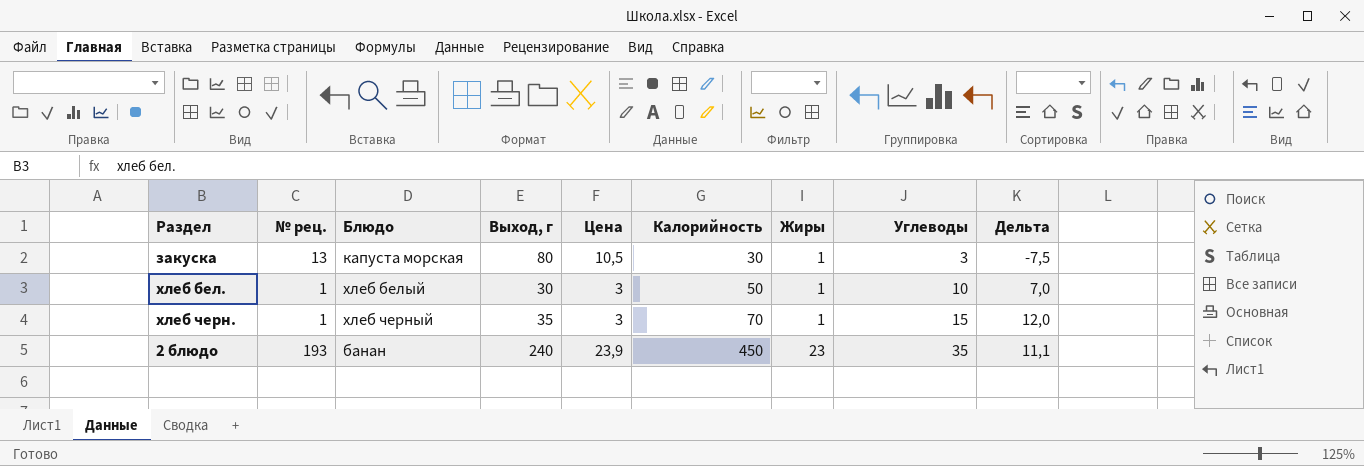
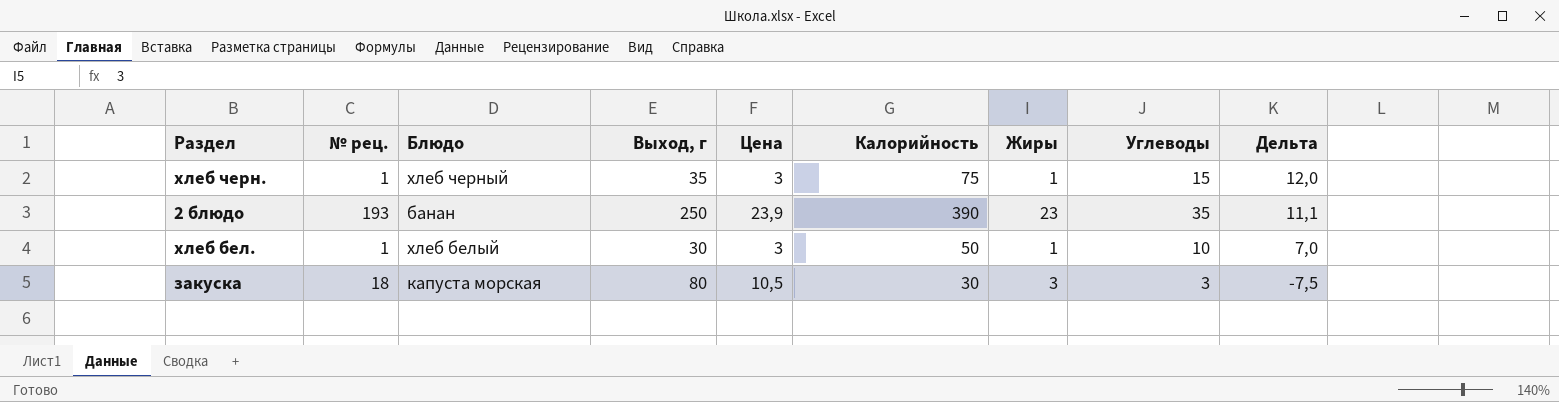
row order: Калорийность ascending -> Дельта descending
хлеб черн. | Калорийность: 70 -> 75
2 блюдо | Выход, г: 240 -> 250
2 блюдо | Калорийность: 450 -> 390
закуска | № рец.: 13 -> 18
закуска | Жиры: 1 -> 3

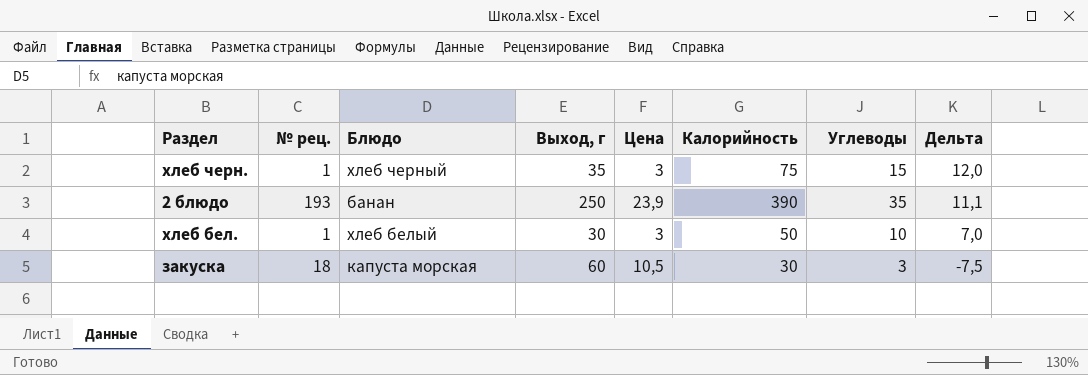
column Жиры | position: 7 -> none
закуска | Выход, г: 80 -> 60

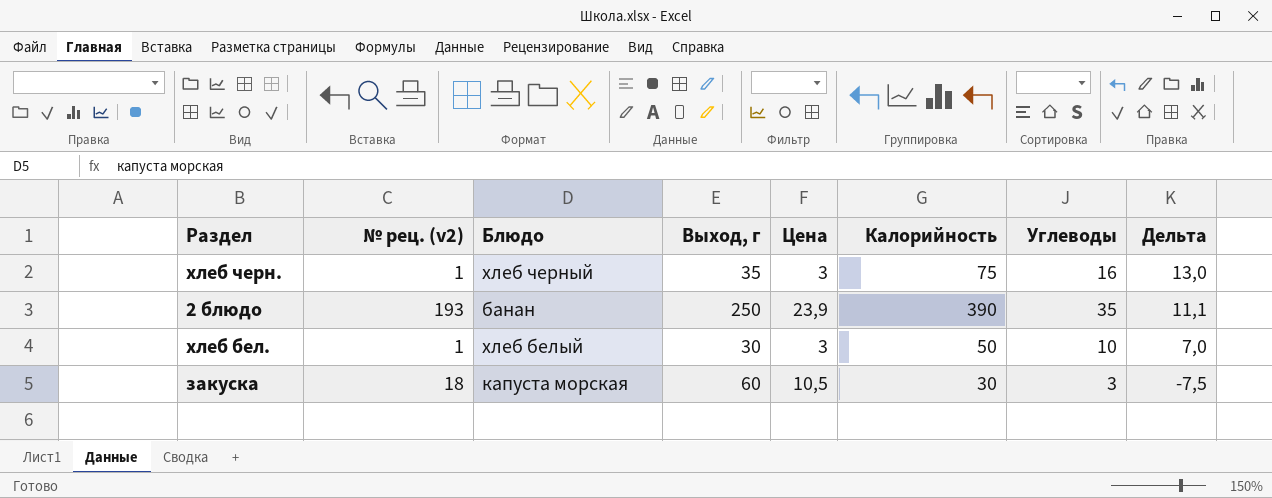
column name: № рец. -> № рец. (v2)
хлеб черн. | Углеводы: 15 -> 16
хлеб черн. | Дельта: 12,0 -> 13,0

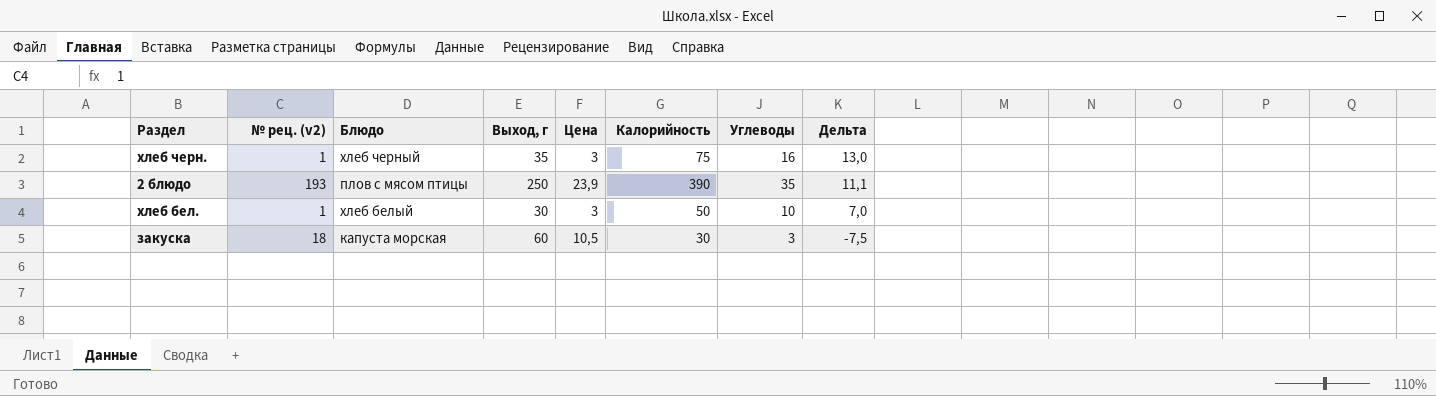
2 блюдо | Блюдо: банан -> плов с мясом птицы

